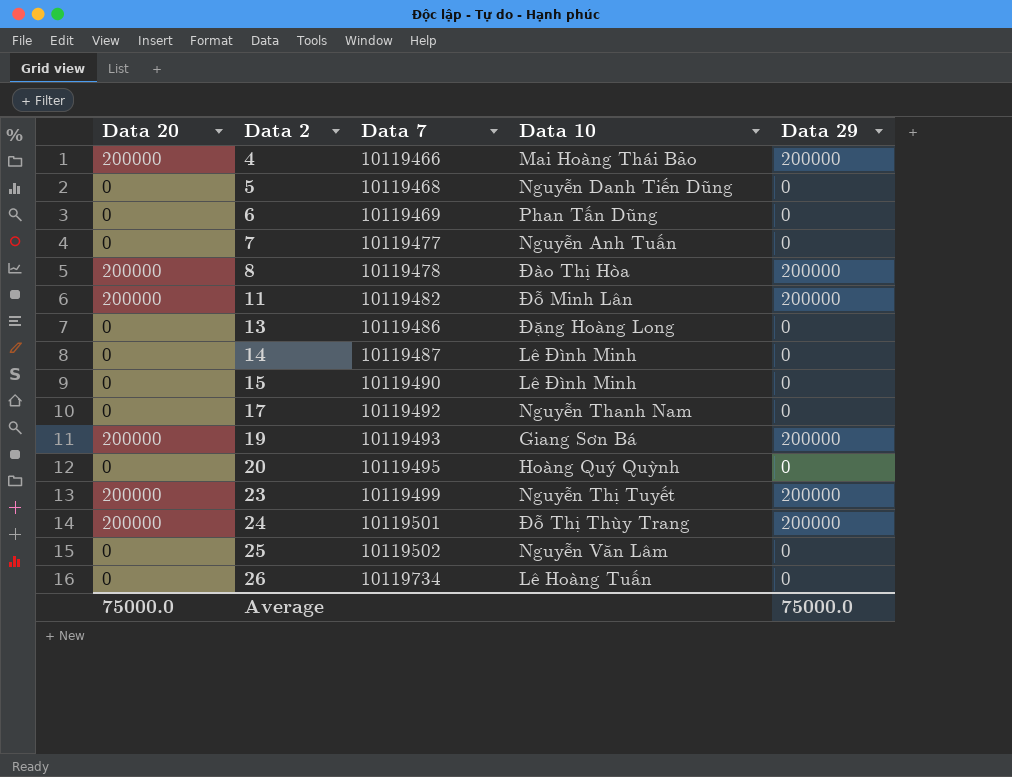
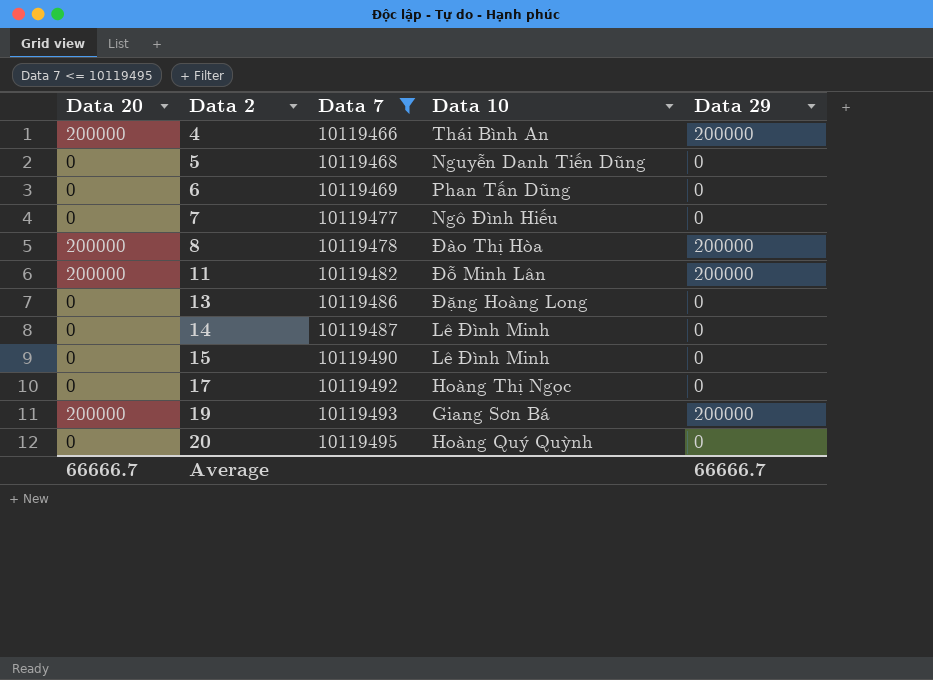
filter: none -> Data 7 <= 10119495
4 | Data 10: Mai Hoàng Thái Bảo -> Thái Bình An
7 | Data 10: Nguyễn Anh Tuấn -> Ngô Đình Hiếu
17 | Data 10: Nguyễn Thanh Nam -> Hoàng Thị Ngọc
Average | Data 20: 75000.0 -> 66666.7
Average | Data 29: 75000.0 -> 66666.7

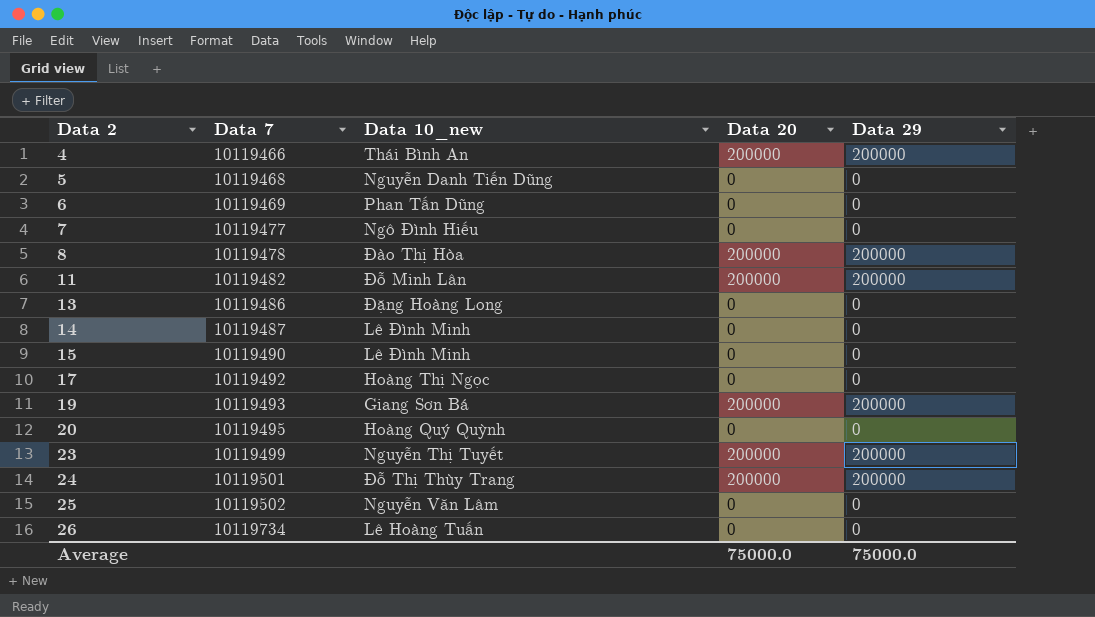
filter: Data 7 <= 10119495 -> none
column name: Data 10 -> Data 10_new
column Data 20 | position: 1 -> 4
Average | Data 20: 66666.7 -> 75000.0
Average | Data 29: 66666.7 -> 75000.0

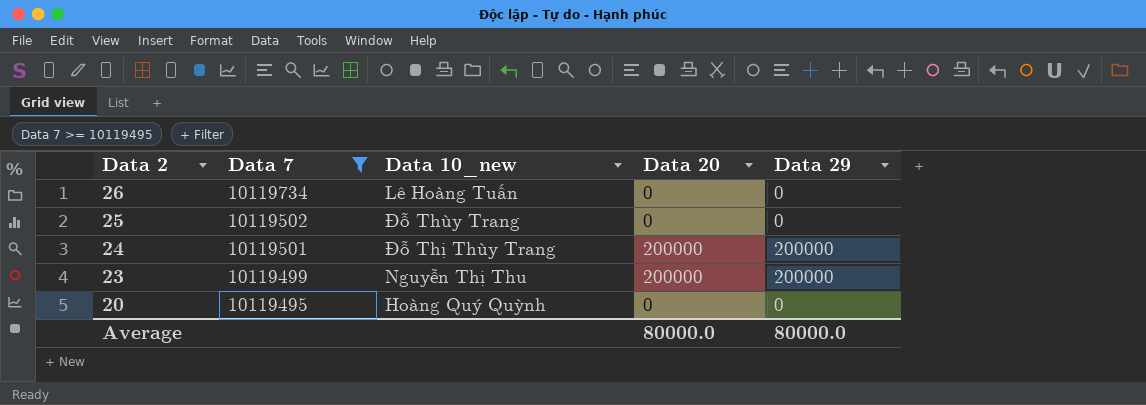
filter: none -> Data 7 >= 10119495
row order: Data 2 ascending -> Data 2 descending
25 | Data 10_new: Nguyễn Văn Lâm -> Đỗ Thùy Trang
23 | Data 10_new: Nguyễn Thị Tuyết -> Nguyễn Thị Thu
Average | Data 20: 75000.0 -> 80000.0
Average | Data 29: 75000.0 -> 80000.0

